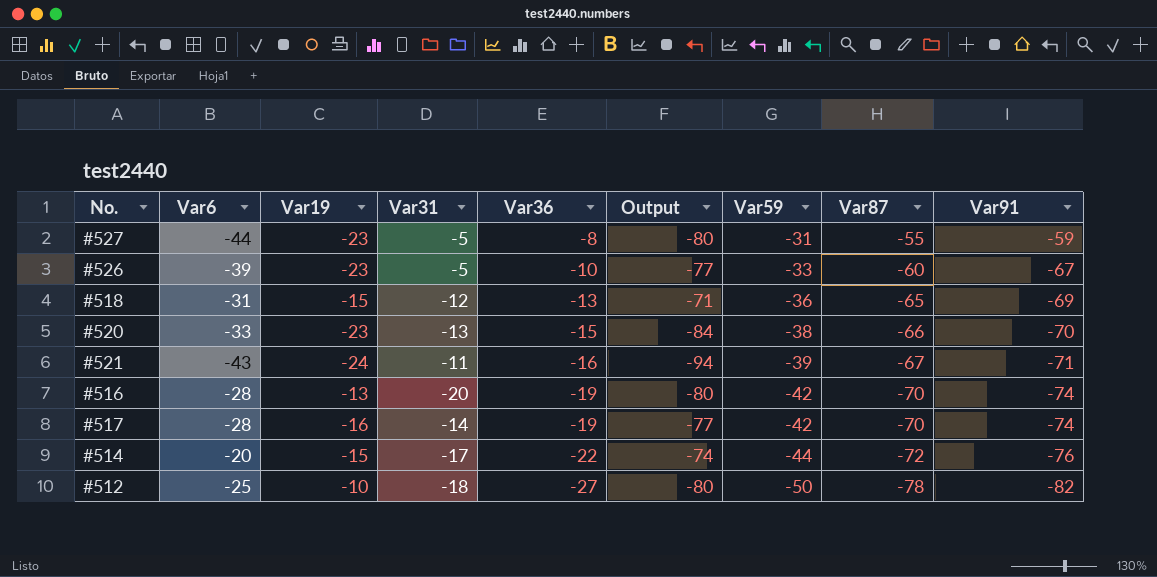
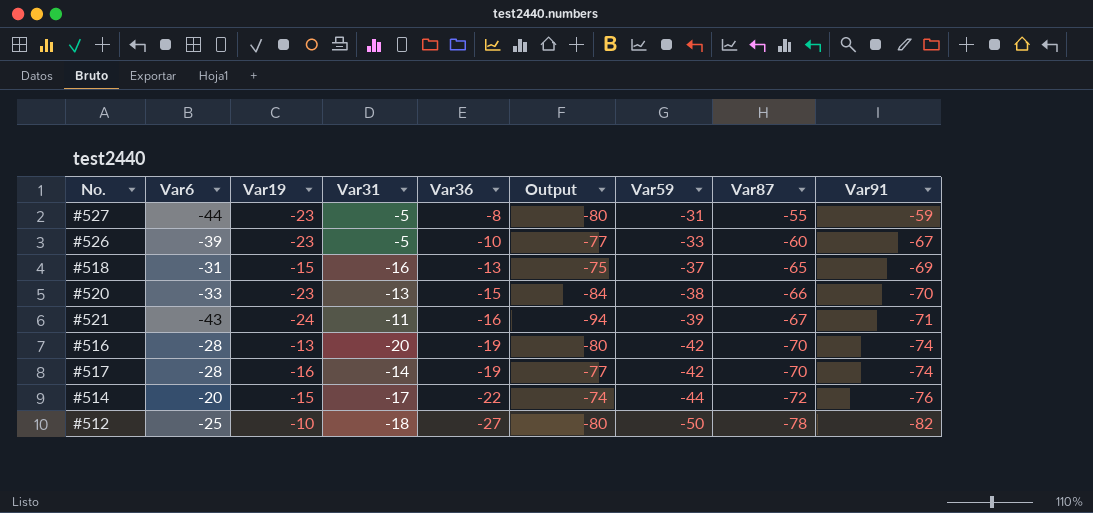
#518 | Var31: -12 -> -16
#518 | Output: -71 -> -75
#518 | Var59: -36 -> -37

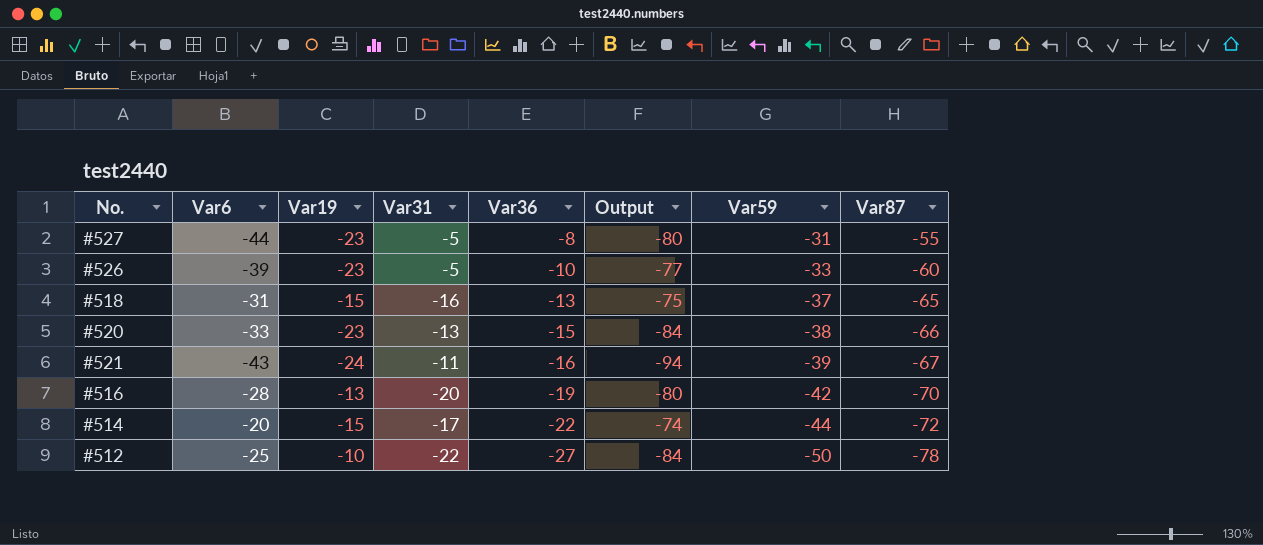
column Var91 | position: 9 -> none
row #517: -28 | -16 | -14 | -19 | -77 | -42 | -70 | -74 -> none
#512 | Var31: -18 -> -22
#512 | Output: -80 -> -84

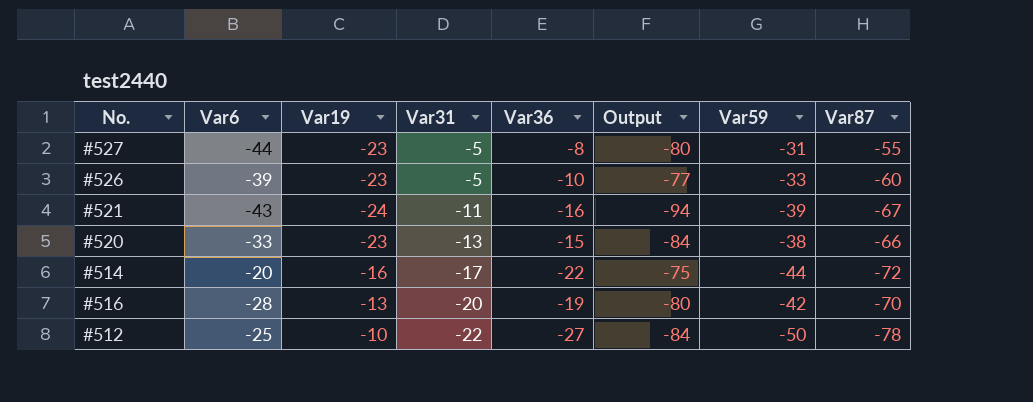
row order: Var36 descending -> Var31 descending
row #518: -31 | -15 | -16 | -13 | -75 | -37 | -65 -> none
#514 | Var19: -15 -> -16
#514 | Output: -74 -> -75

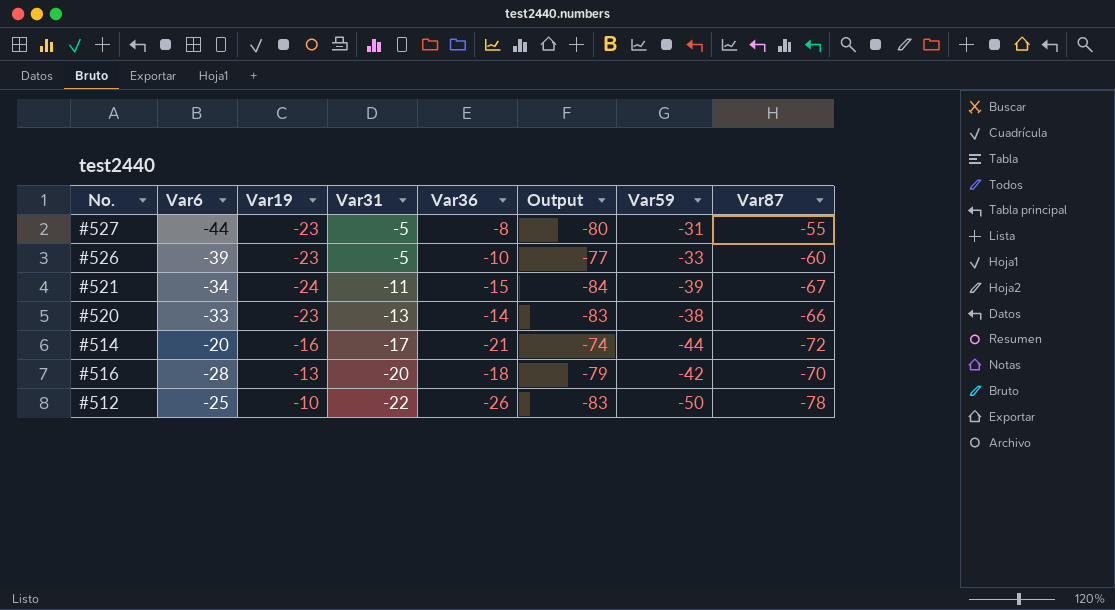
#521 | Var6: -43 -> -34
#521 | Var36: -16 -> -15
#521 | Output: -94 -> -84
#520 | Var36: -15 -> -14
#520 | Output: -84 -> -83
#514 | Var36: -22 -> -21
#514 | Output: -75 -> -74
#516 | Var36: -19 -> -18
#516 | Output: -80 -> -79
#512 | Var36: -27 -> -26
#512 | Output: -84 -> -83

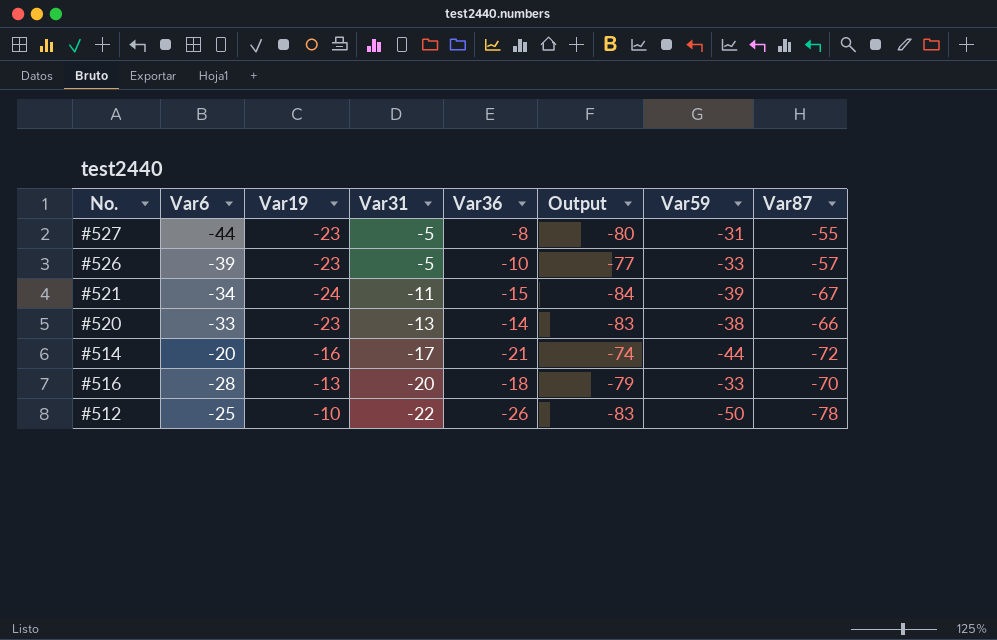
#526 | Var87: -60 -> -57
#516 | Var59: -42 -> -33

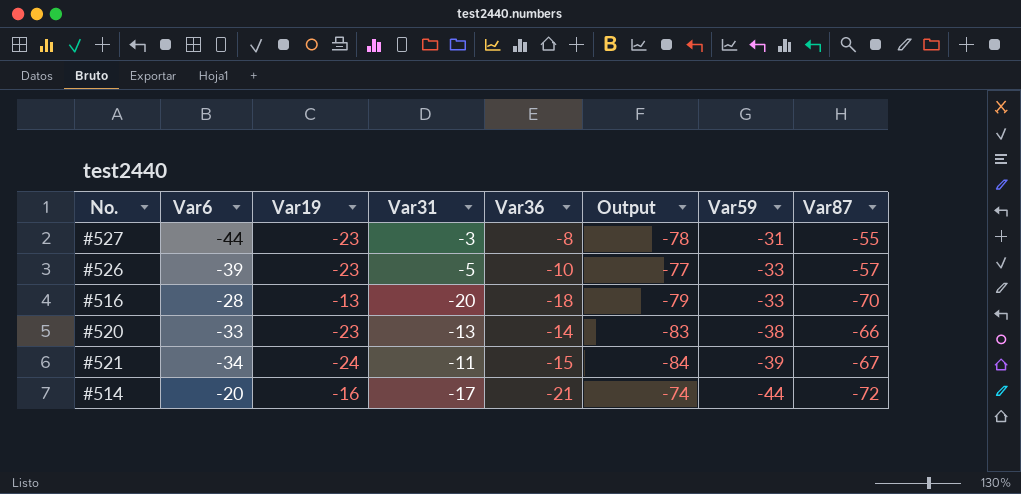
row order: Var31 descending -> Var59 descending
row #512: -25 | -10 | -22 | -26 | -83 | -50 | -78 -> none
#527 | Var31: -5 -> -3
#527 | Output: -80 -> -78

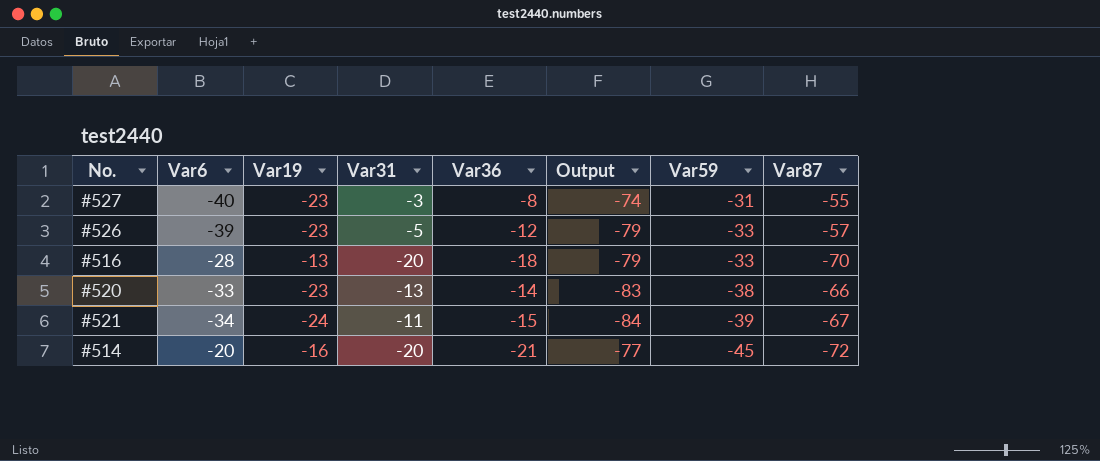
#527 | Var6: -44 -> -40
#527 | Output: -78 -> -74
#526 | Var36: -10 -> -12
#526 | Output: -77 -> -79
#514 | Var31: -17 -> -20
#514 | Output: -74 -> -77
#514 | Var59: -44 -> -45

